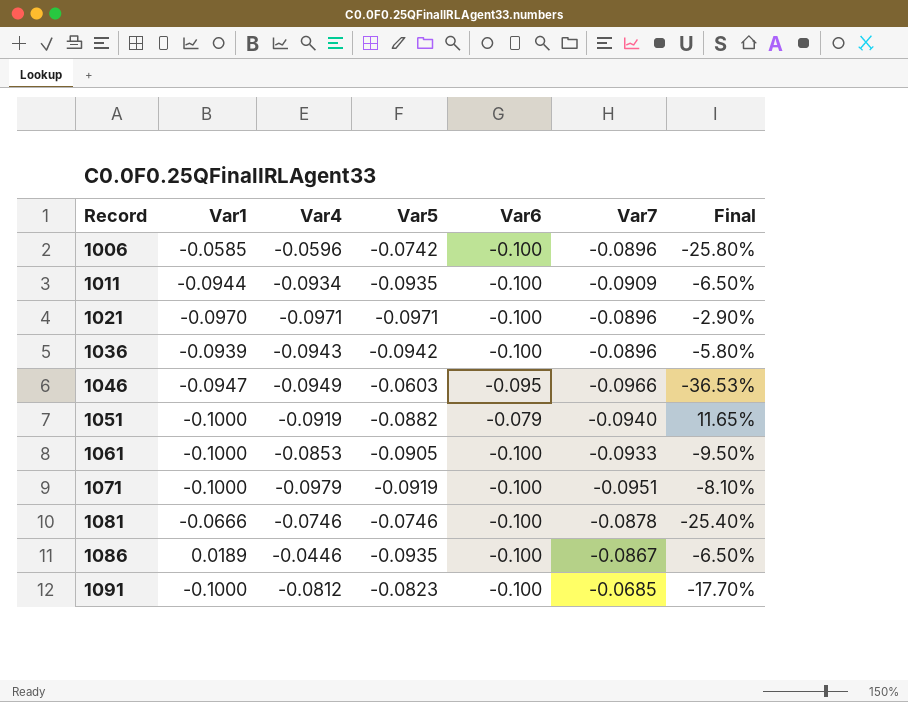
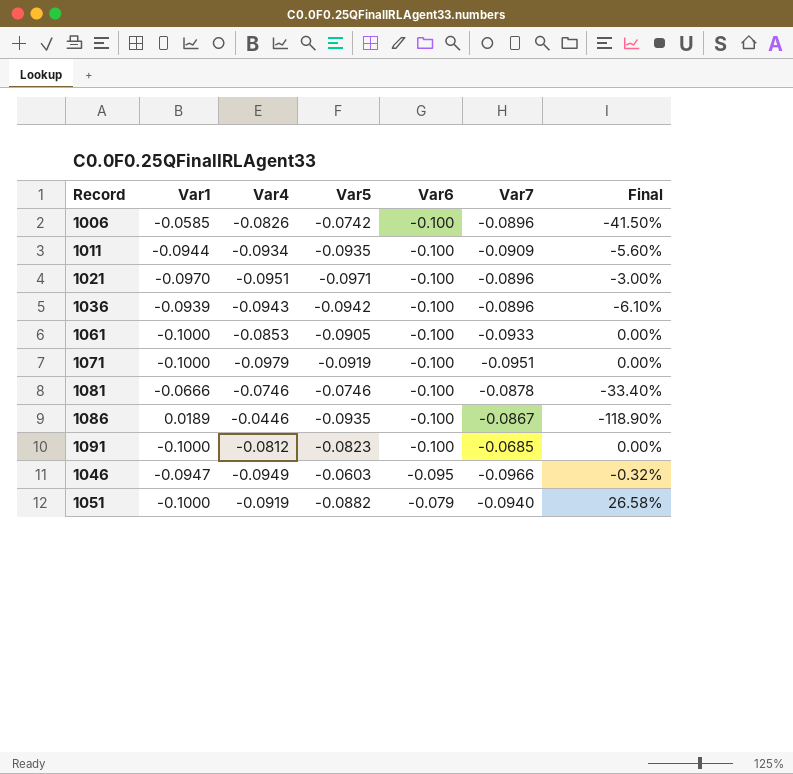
row order: Record ascending -> Var6 ascending
column Final | formula: ([Var5] - [Var6]) / [Var6] -> ([Var1] - [Var6]) / [Var6]
1006 | Var4: -0.0596 -> -0.0826
1021 | Var4: -0.0971 -> -0.0951

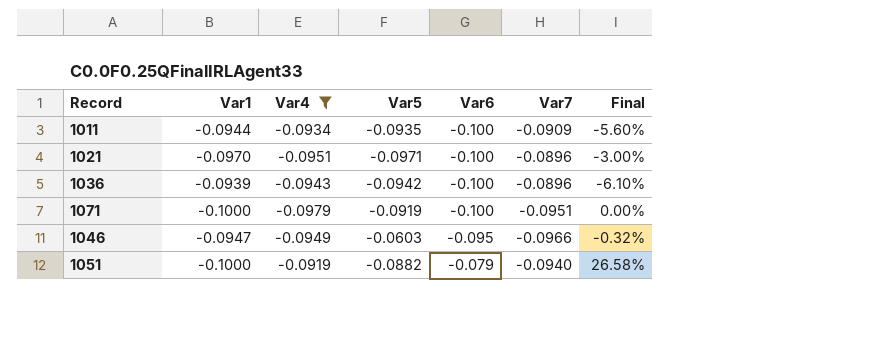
filter: none -> Var4 <= -0.0919

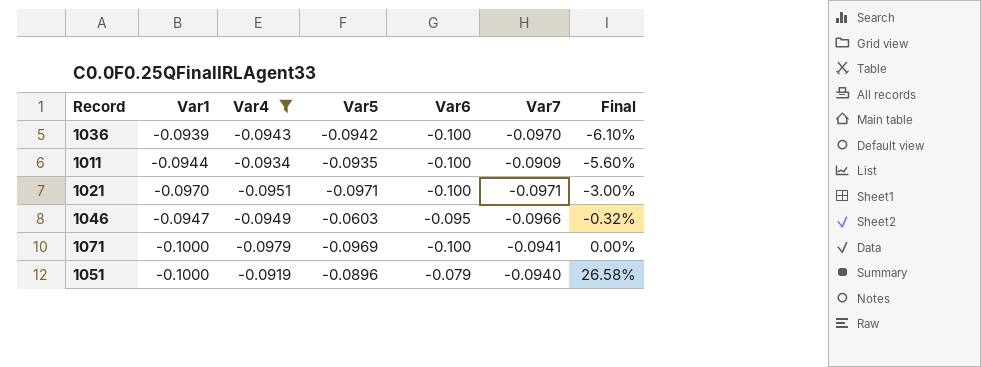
row order: Var6 ascending -> Final ascending
1036 | Var7: -0.0896 -> -0.0970
1021 | Var7: -0.0896 -> -0.0971
1071 | Var5: -0.0919 -> -0.0969
1071 | Var7: -0.0951 -> -0.0941
1051 | Var5: -0.0882 -> -0.0896

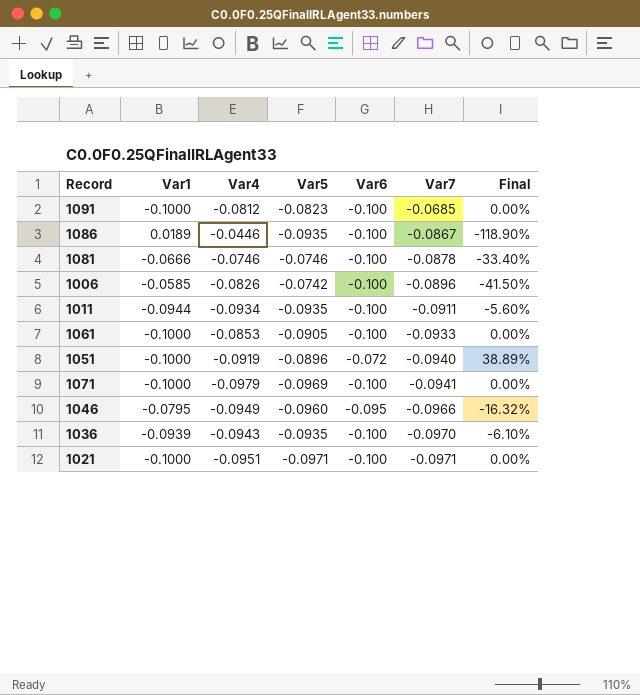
filter: Var4 <= -0.0919 -> none
row order: Final ascending -> Var7 descending
1011 | Var7: -0.0909 -> -0.0911
1051 | Var6: -0.079 -> -0.072
1051 | Final: 26.58% -> 38.89%
1046 | Var1: -0.0947 -> -0.0795
1046 | Var5: -0.0603 -> -0.0960
1046 | Final: -0.32% -> -16.32%
1036 | Var5: -0.0942 -> -0.0935
1021 | Var1: -0.0970 -> -0.1000
1021 | Final: -3.00% -> 0.00%

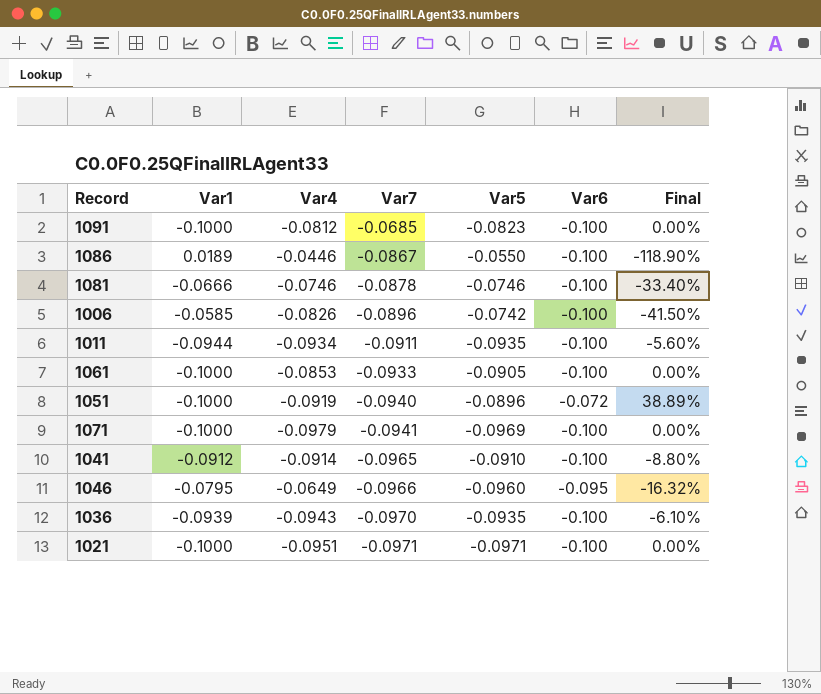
column Var7 | position: 6 -> 4
1086 | Var5: -0.0935 -> -0.0550
row 1041: none -> -0.0912 | -0.0914 | -0.0965 | -0.0910 | -0.100 | -8.80%
1046 | Var4: -0.0949 -> -0.0649

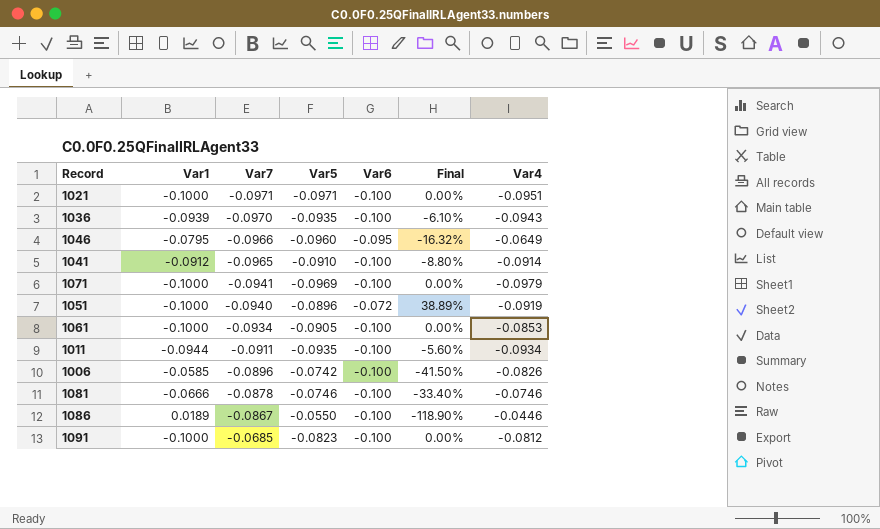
row order: Var7 descending -> Var7 ascending
column Var4 | position: 3 -> 7
1061 | Var7: -0.0933 -> -0.0934

